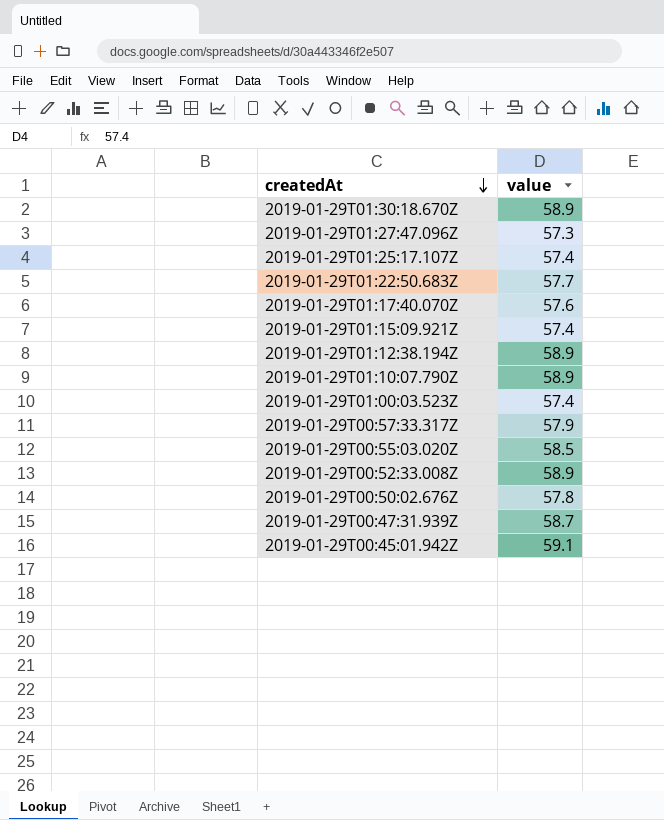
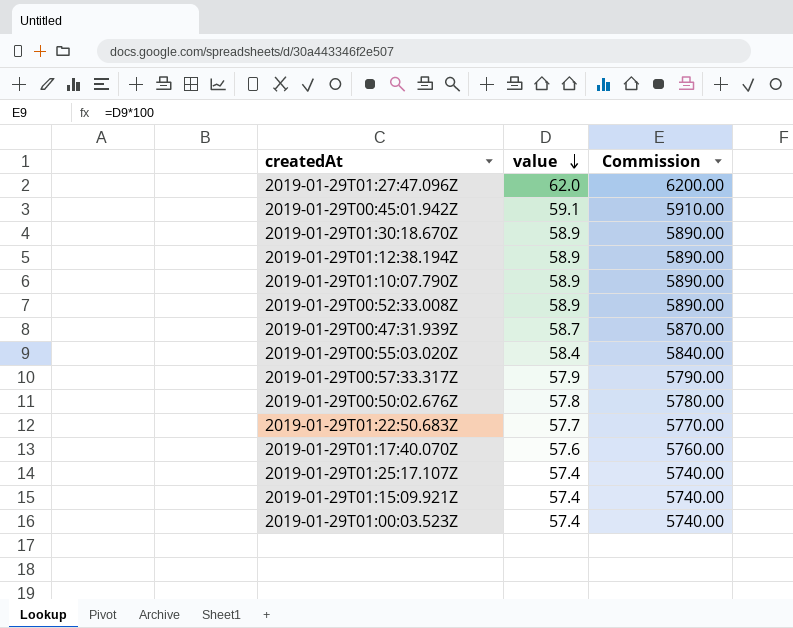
row order: createdAt descending -> value descending
column Commission | formula: none -> [value] * 100
2019-01-29T01:27:47.096Z | value: 57.3 -> 62.0
2019-01-29T00:55:03.020Z | value: 58.5 -> 58.4

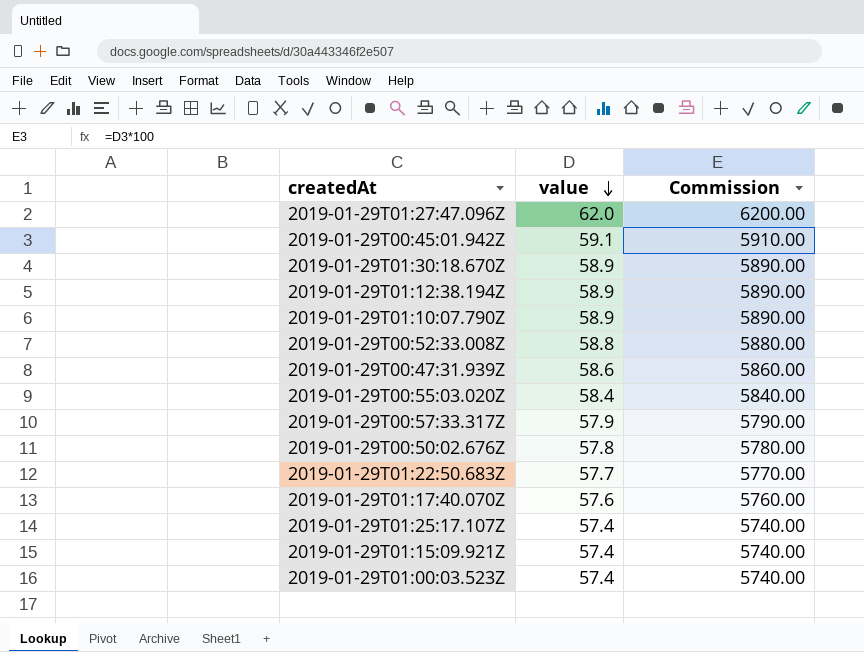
2019-01-29T00:52:33.008Z | value: 58.9 -> 58.8
2019-01-29T00:52:33.008Z | Commission: 5890.00 -> 5880.00
2019-01-29T00:47:31.939Z | value: 58.7 -> 58.6
2019-01-29T00:47:31.939Z | Commission: 5870.00 -> 5860.00

